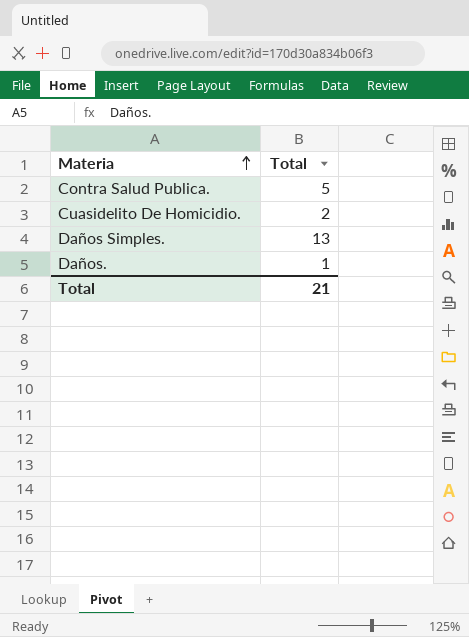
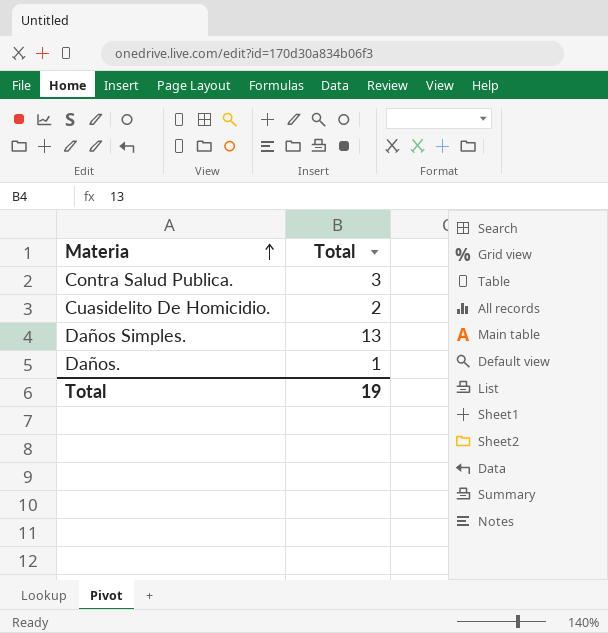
Contra Salud Publica. | Total: 5 -> 3
Total | Total: 21 -> 19

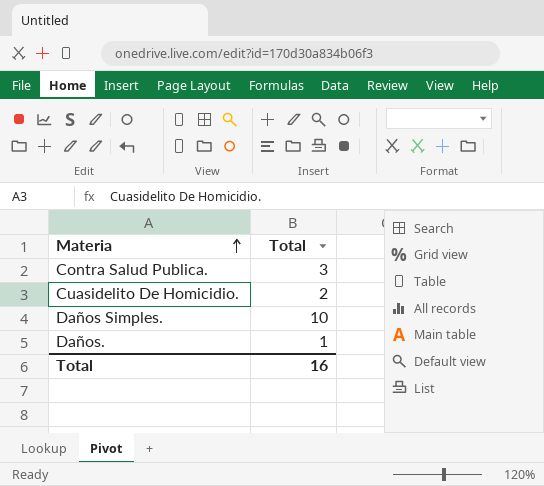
Daños Simples. | Total: 13 -> 10
Total | Total: 19 -> 16

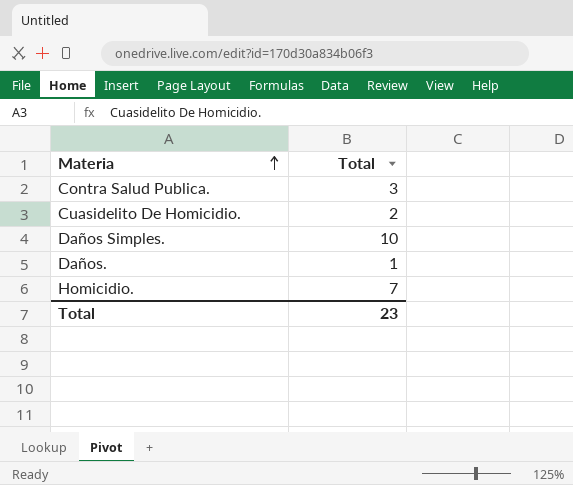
row Homicidio.: none -> 7
Total | Total: 16 -> 23

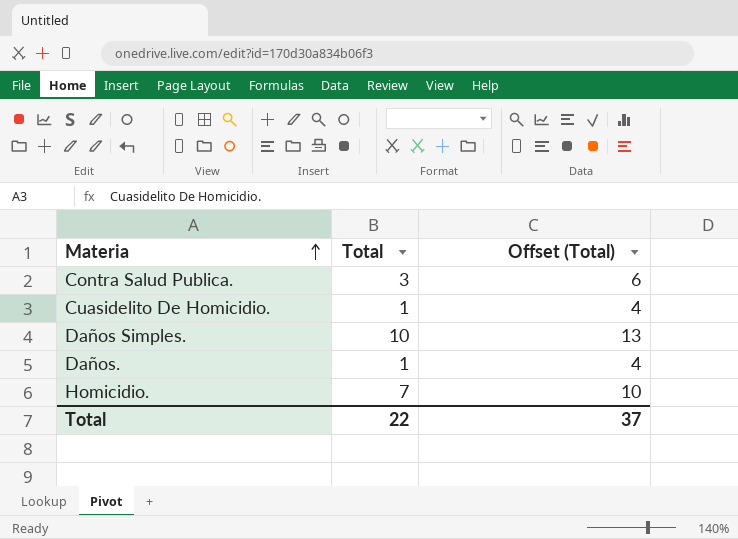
column Offset (Total) | formula: none -> [Total] + 3
Cuasidelito De Homicidio. | Total: 2 -> 1
Total | Total: 23 -> 22

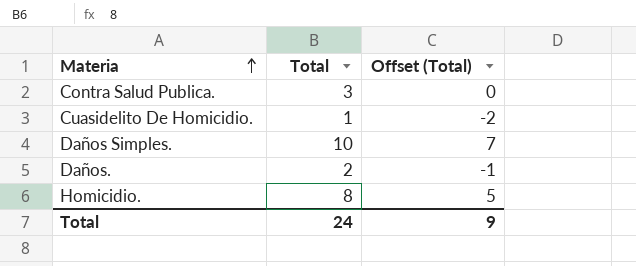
column Offset (Total) | formula: [Total] + 3 -> [Total] - 3
Daños. | Total: 1 -> 2
Homicidio. | Total: 7 -> 8
Total | Total: 22 -> 24
Total | Offset (Total): 37 -> 9

